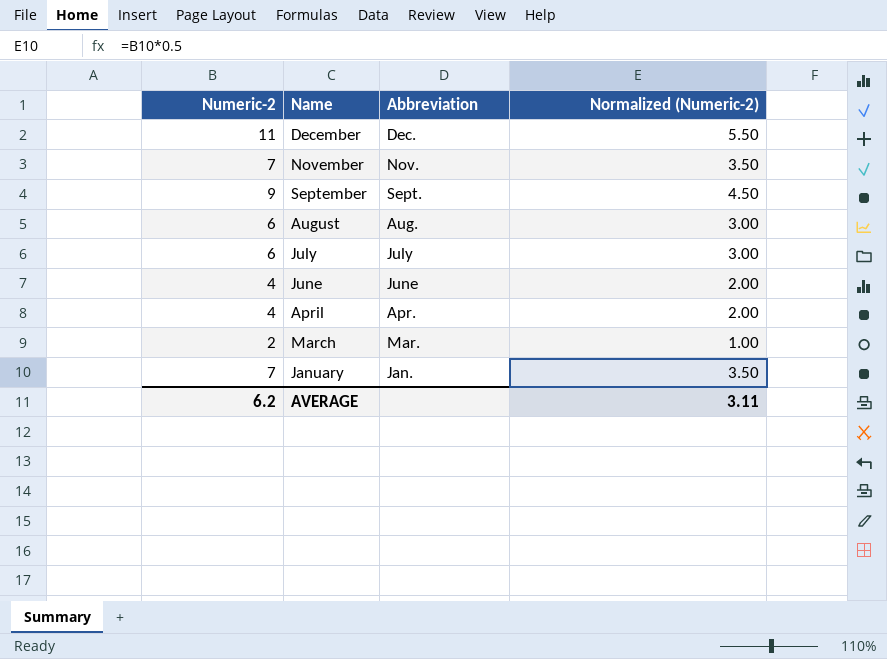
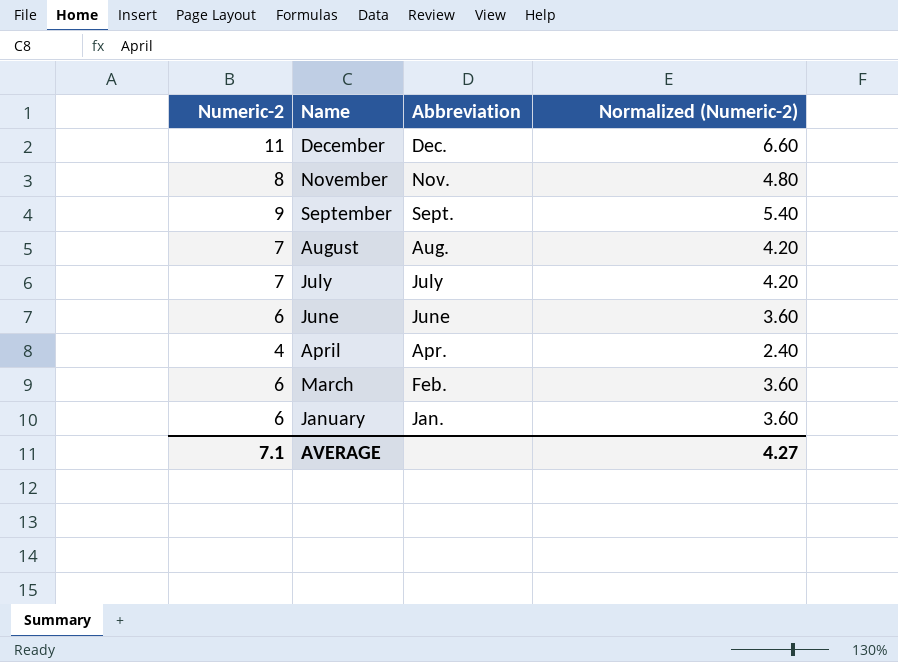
column Normalized (Numeric-2) | formula: [Numeric-2] * 0.5 -> [Numeric-2] * 0.6
November | Numeric-2: 7 -> 8
August | Numeric-2: 6 -> 7
July | Numeric-2: 6 -> 7
June | Numeric-2: 4 -> 6
March | Numeric-2: 2 -> 6
March | Abbreviation: Mar. -> Feb.
January | Numeric-2: 7 -> 6
AVERAGE | Numeric-2: 6.2 -> 7.1
AVERAGE | Normalized (Numeric-2): 3.11 -> 4.27

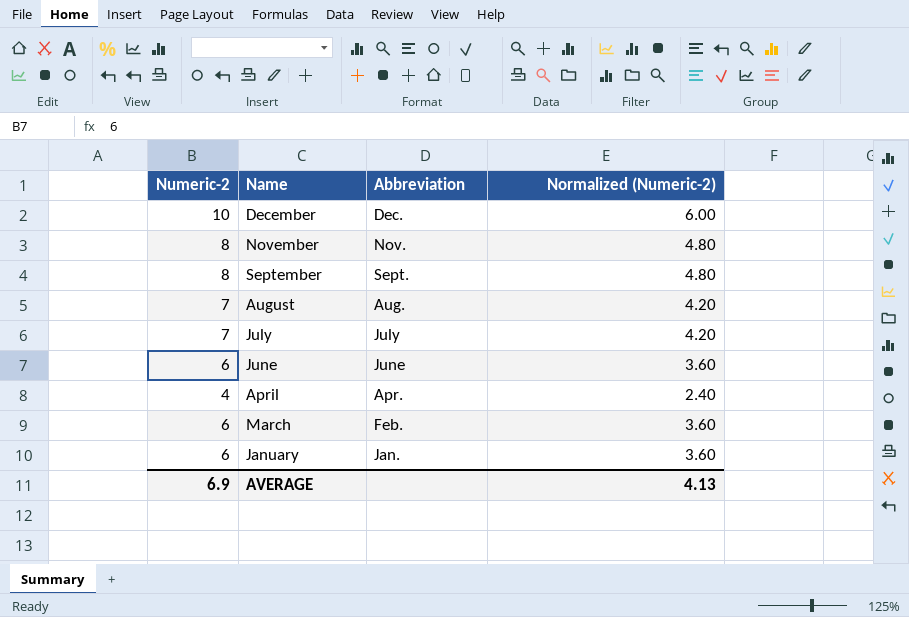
December | Numeric-2: 11 -> 10
December | Normalized (Numeric-2): 6.60 -> 6.00
September | Numeric-2: 9 -> 8
September | Normalized (Numeric-2): 5.40 -> 4.80
AVERAGE | Numeric-2: 7.1 -> 6.9
AVERAGE | Normalized (Numeric-2): 4.27 -> 4.13

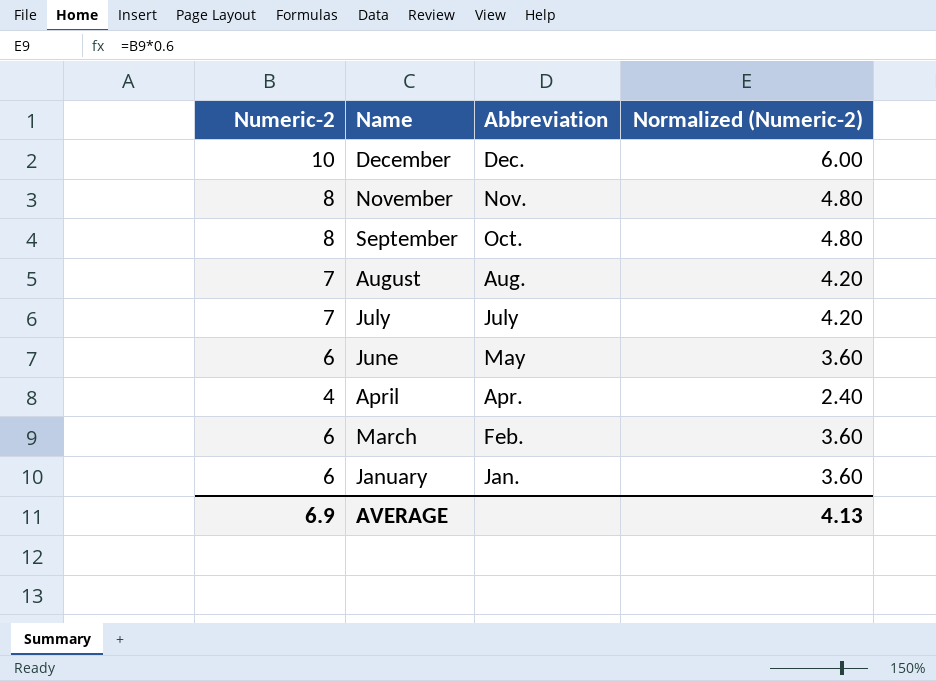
September | Abbreviation: Sept. -> Oct.
June | Abbreviation: June -> May

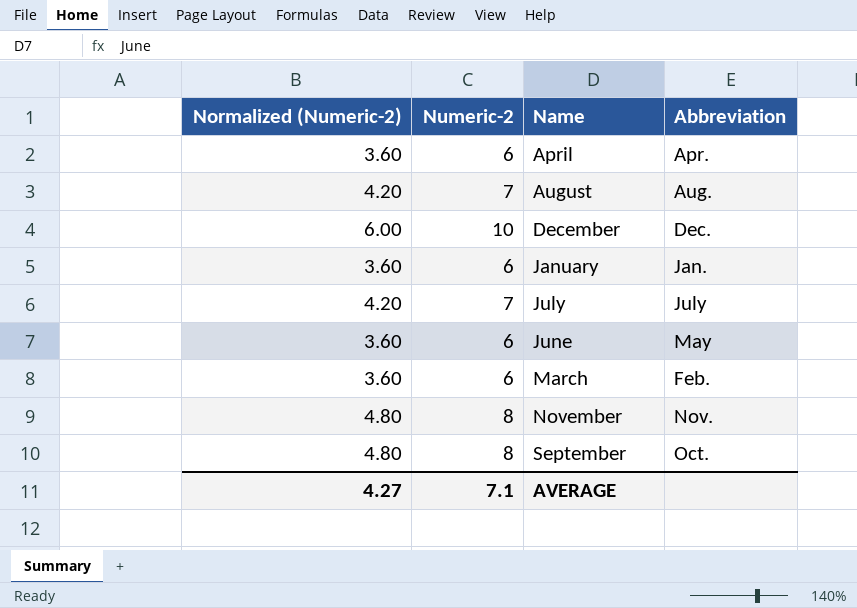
row order: Abbreviation descending -> Name ascending
column Normalized (Numeric-2) | position: 4 -> 1
April | Normalized (Numeric-2): 2.40 -> 3.60
April | Numeric-2: 4 -> 6
AVERAGE | Normalized (Numeric-2): 4.13 -> 4.27
AVERAGE | Numeric-2: 6.9 -> 7.1

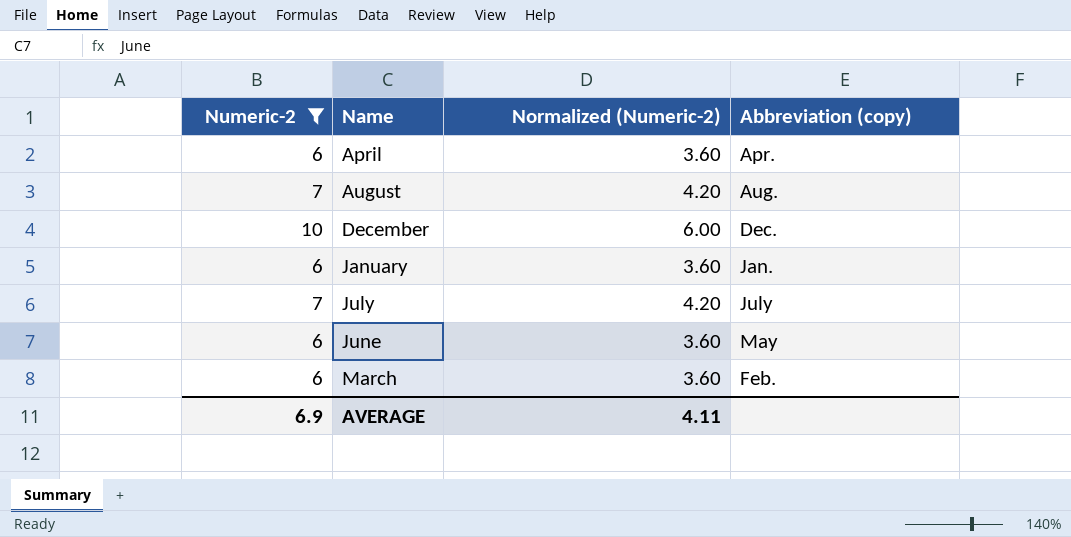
filter: none -> Numeric-2 != 8
column Normalized (Numeric-2) | position: 1 -> 3
column name: Abbreviation -> Abbreviation (copy)
AVERAGE | Numeric-2: 7.1 -> 6.9
AVERAGE | Normalized (Numeric-2): 4.27 -> 4.11

